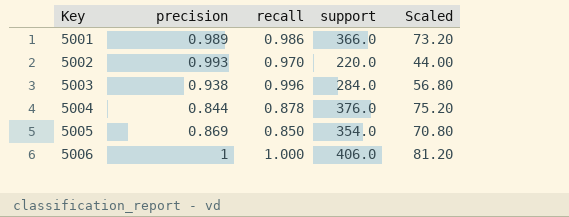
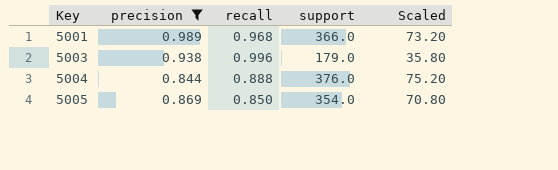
filter: none -> precision <= 0.989
5001 | recall: 0.986 -> 0.968
5003 | support: 284.0 -> 179.0
5003 | Scaled: 56.80 -> 35.80
5004 | recall: 0.878 -> 0.888

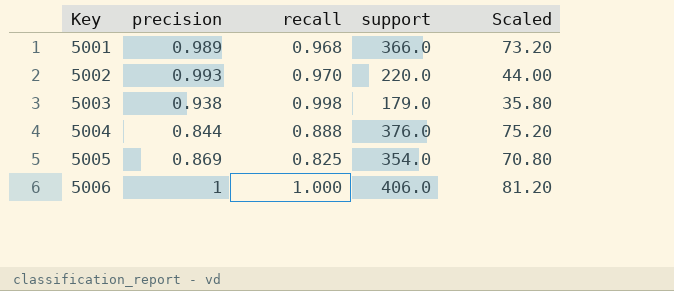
filter: precision <= 0.989 -> none
5003 | recall: 0.996 -> 0.998
5005 | recall: 0.850 -> 0.825

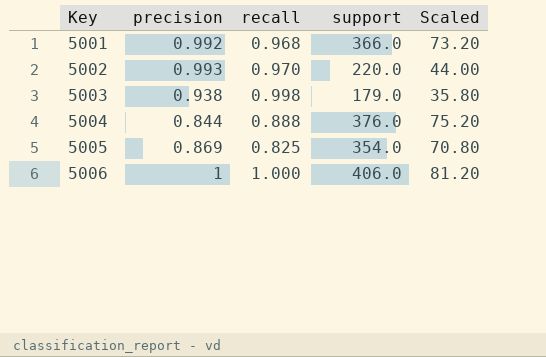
5001 | precision: 0.989 -> 0.992

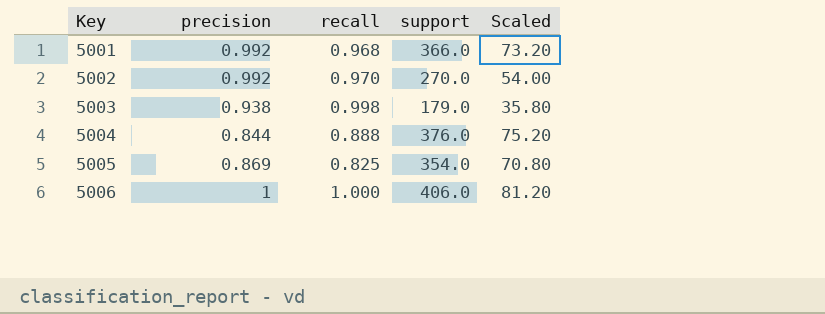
5002 | precision: 0.993 -> 0.992
5002 | support: 220.0 -> 270.0
5002 | Scaled: 44.00 -> 54.00

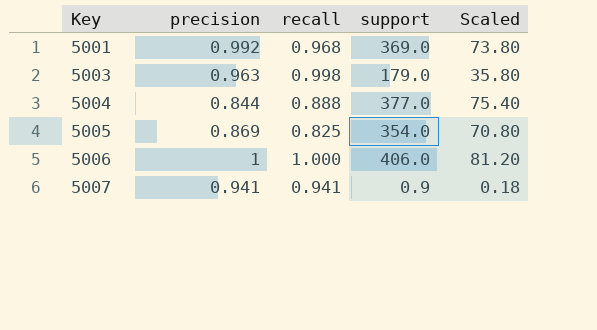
row 5002: 0.992 | 0.970 | 270.0 | 54.00 -> none
5001 | support: 366.0 -> 369.0
5001 | Scaled: 73.20 -> 73.80
5003 | precision: 0.938 -> 0.963
5004 | support: 376.0 -> 377.0
5004 | Scaled: 75.20 -> 75.40
row 5007: none -> 0.941 | 0.941 | 0.9 | 0.18

